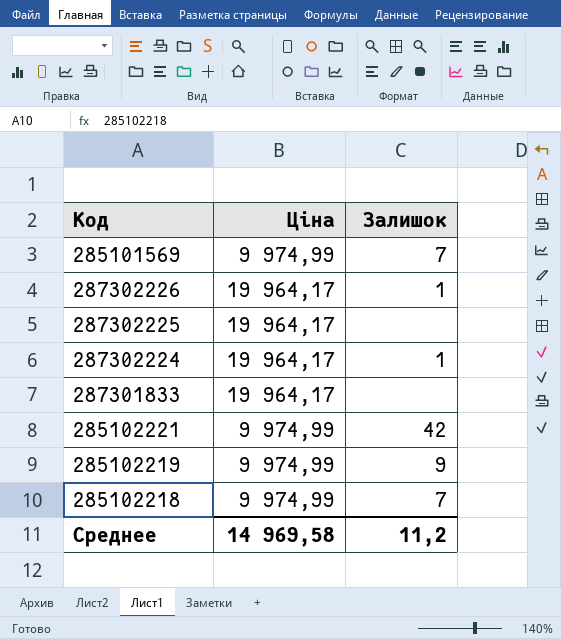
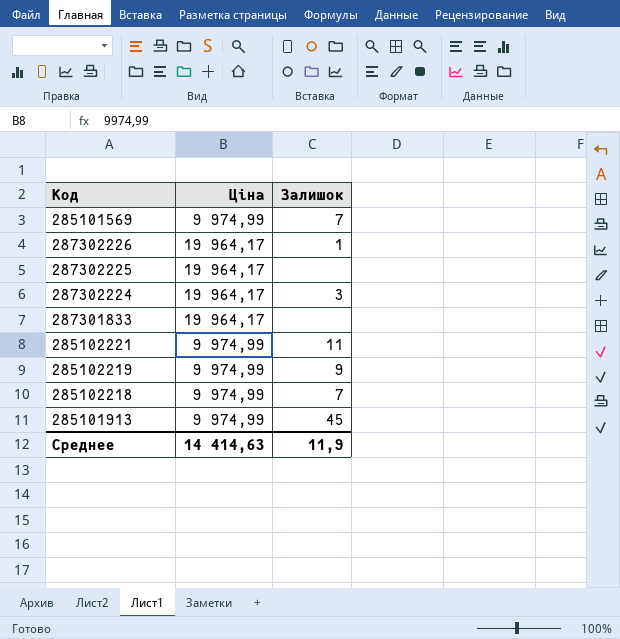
287302224 | Залишок: 1 -> 3
285102221 | Залишок: 42 -> 11
row 285101913: none -> 9 974,99 | 45
Среднее | Ціна: 14 969,58 -> 14 414,63
Среднее | Залишок: 11,2 -> 11,9

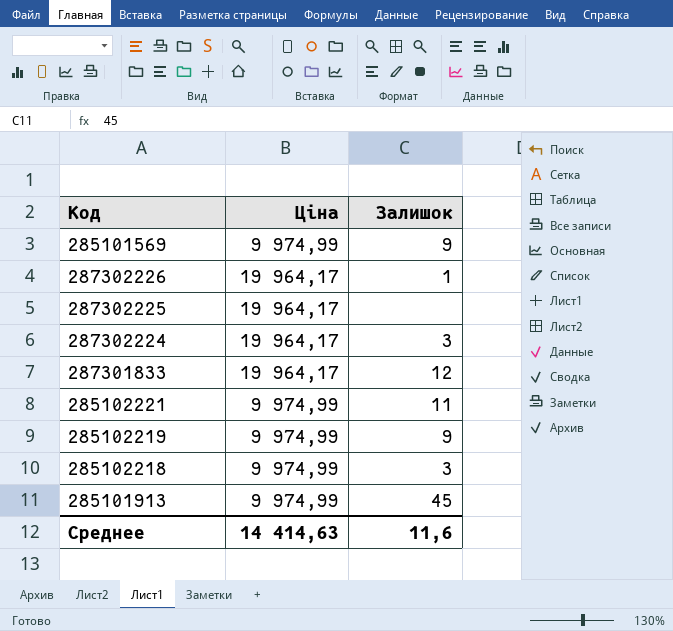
285101569 | Залишок: 7 -> 9
287301833 | Залишок: none -> 12
285102218 | Залишок: 7 -> 3
Среднее | Залишок: 11,9 -> 11,6

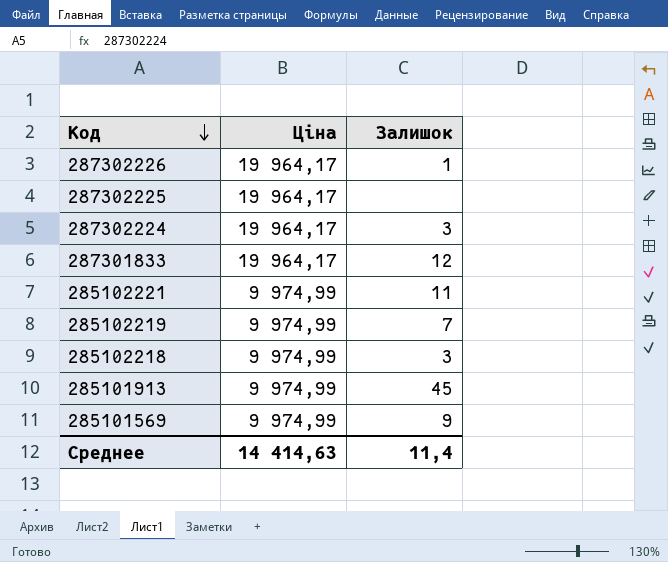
row order: none -> Код descending
285102219 | Залишок: 9 -> 7
Среднее | Залишок: 11,6 -> 11,4

